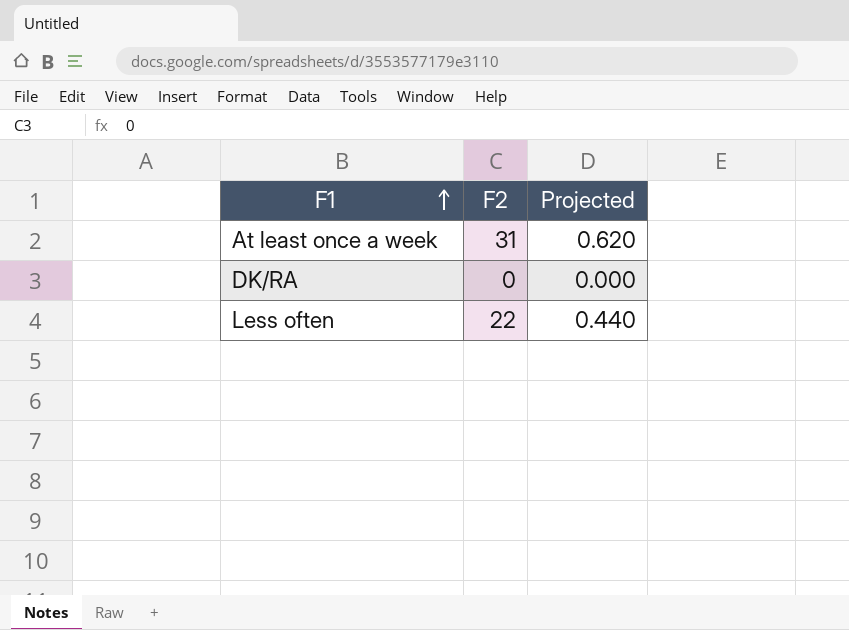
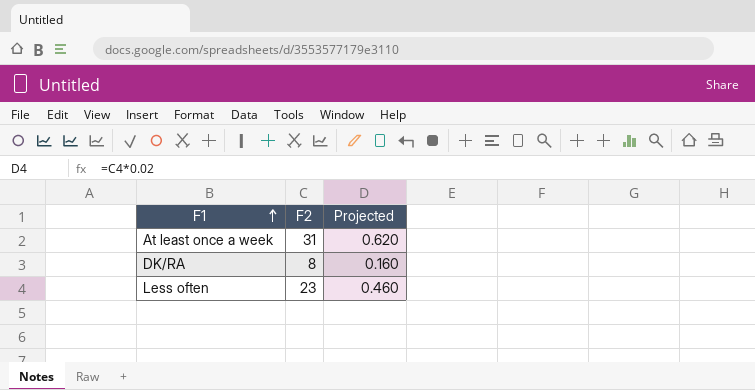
DK/RA | F2: 0 -> 8
DK/RA | Projected: 0.000 -> 0.160
Less often | F2: 22 -> 23
Less often | Projected: 0.440 -> 0.460

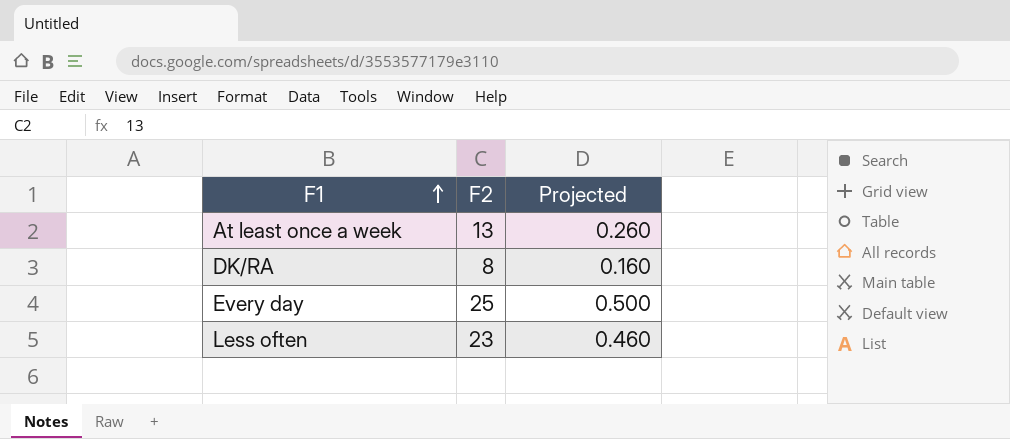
At least once a week | F2: 31 -> 13
At least once a week | Projected: 0.620 -> 0.260
row Every day: none -> 25 | 0.500

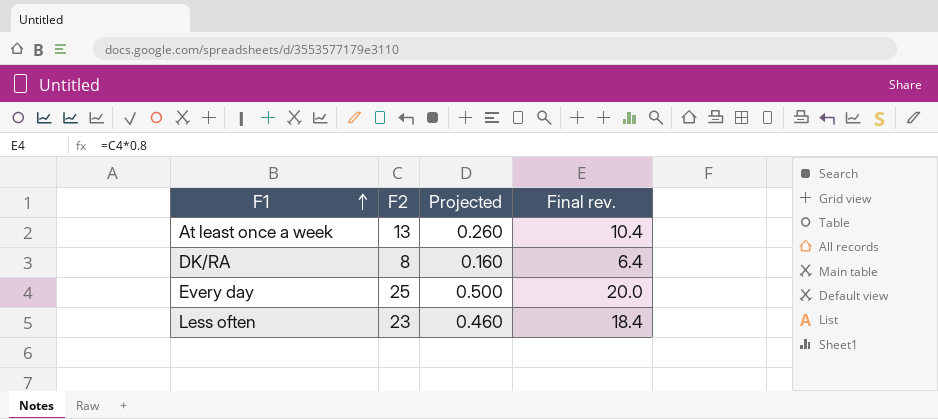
column Final rev. | formula: none -> [F2] * 0.8

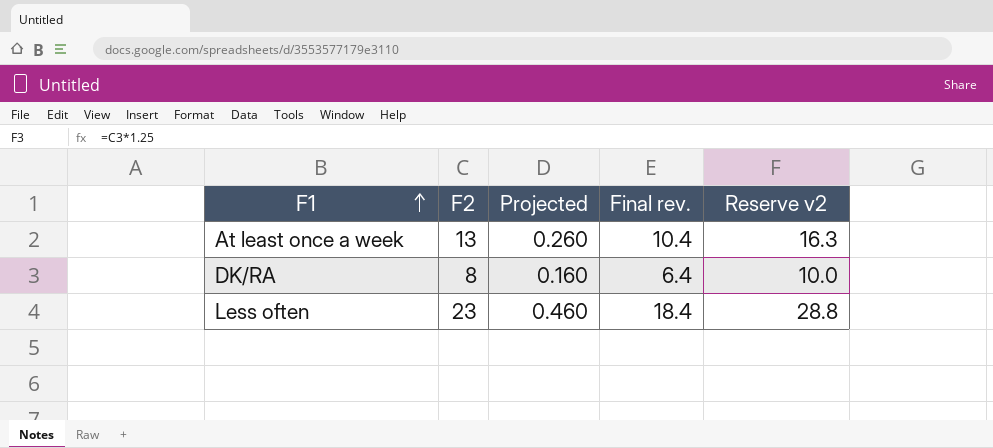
column Reserve v2 | formula: none -> [F2] * 1.25
row Every day: 25 | 0.500 | 20.0 -> none

